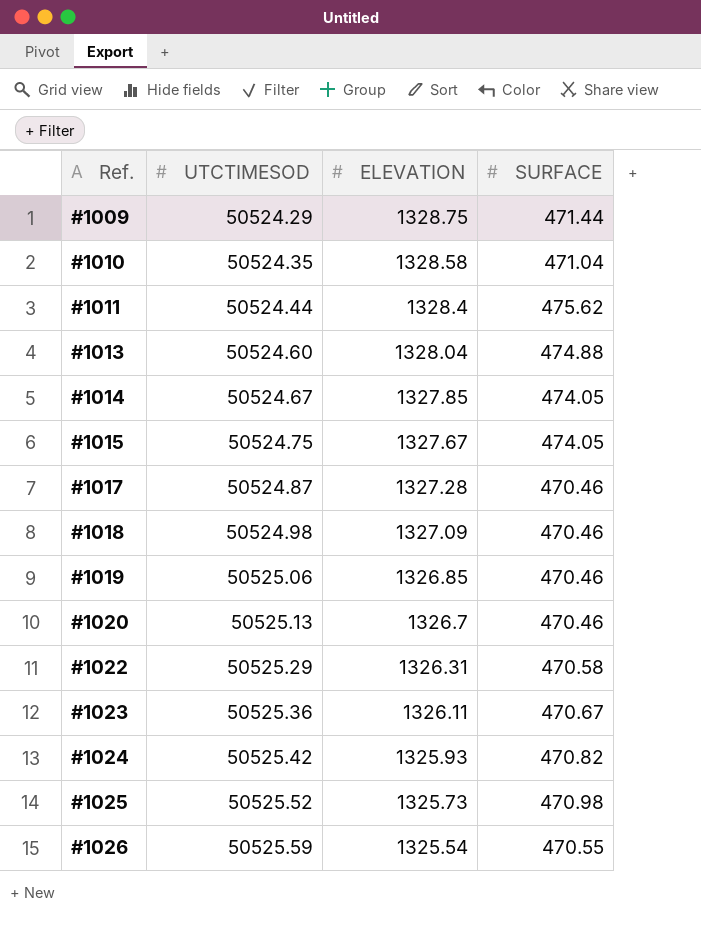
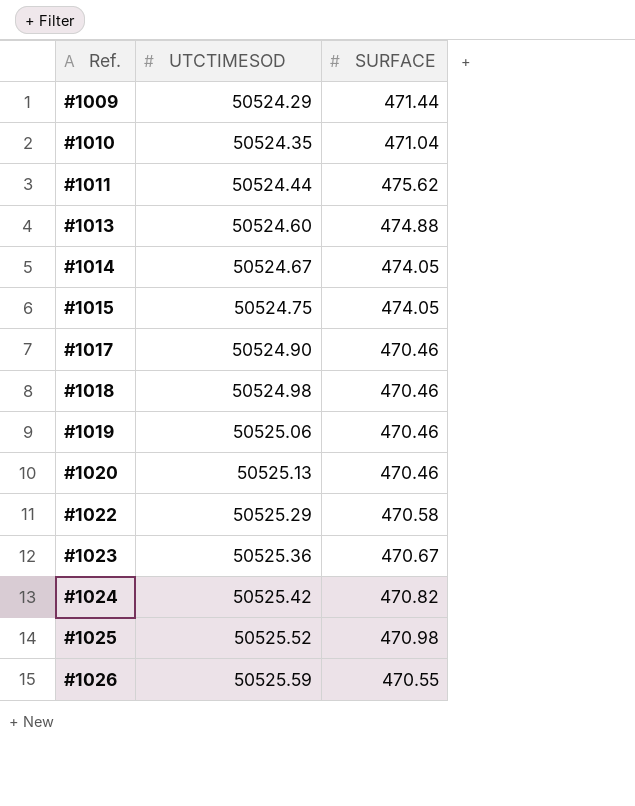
column ELEVATION | position: 3 -> none
#1017 | UTCTIMESOD: 50524.87 -> 50524.90

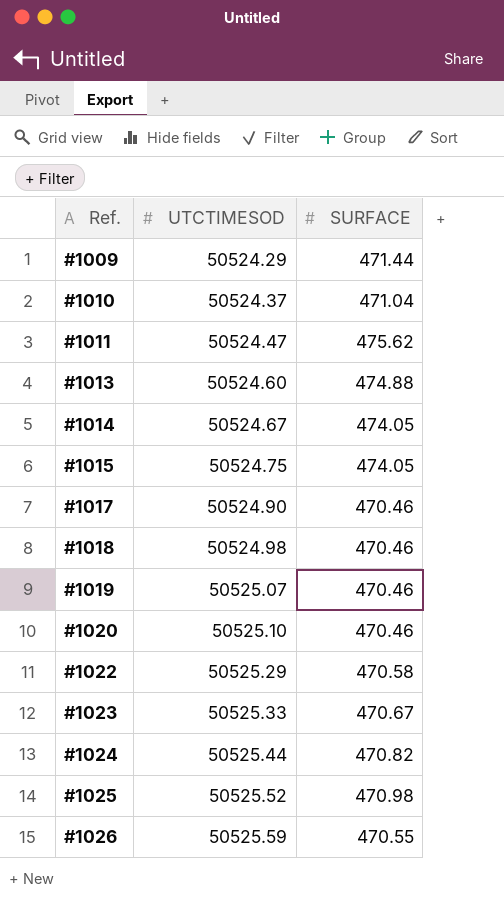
#1010 | UTCTIMESOD: 50524.35 -> 50524.37
#1011 | UTCTIMESOD: 50524.44 -> 50524.47
#1019 | UTCTIMESOD: 50525.06 -> 50525.07
#1020 | UTCTIMESOD: 50525.13 -> 50525.10
#1023 | UTCTIMESOD: 50525.36 -> 50525.33
#1024 | UTCTIMESOD: 50525.42 -> 50525.44

